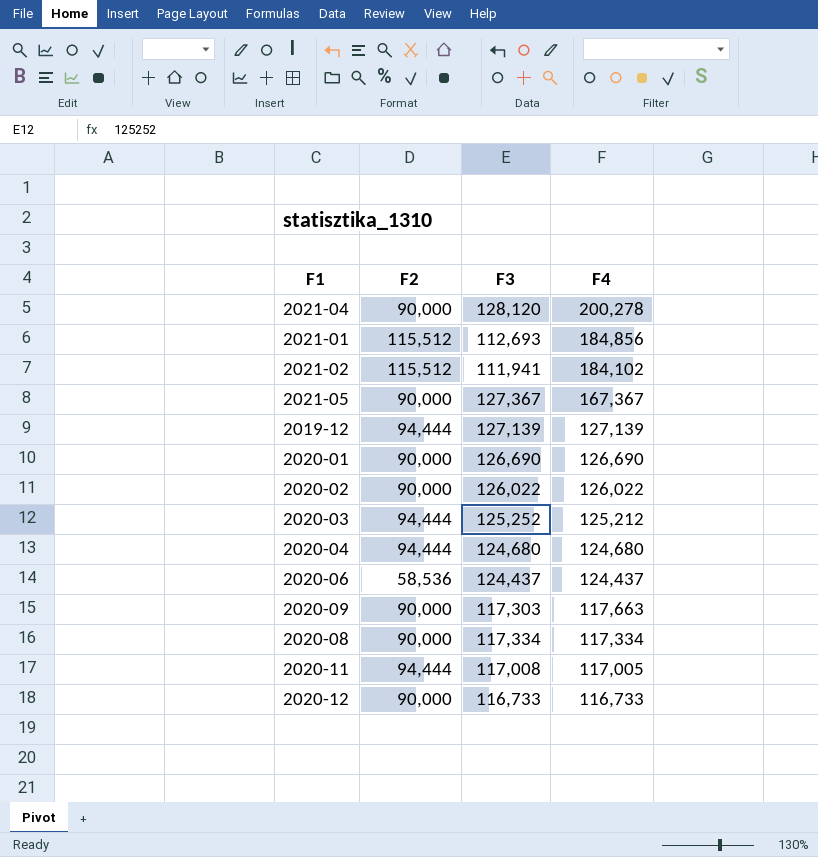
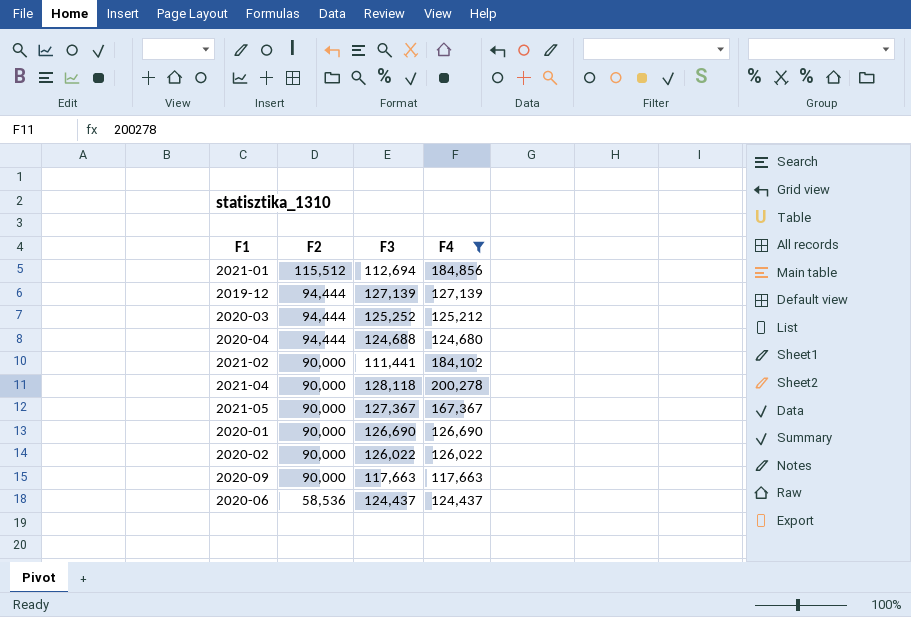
filter: none -> F4 >= 117,663
row order: F4 descending -> F2 descending
2021-01 | F3: 112,693 -> 112,694
2020-04 | F3: 124,680 -> 124,688
2021-02 | F2: 115,512 -> 90,000
2021-02 | F3: 111,941 -> 111,441
2021-04 | F3: 128,120 -> 128,118
2020-09 | F3: 117,303 -> 117,663

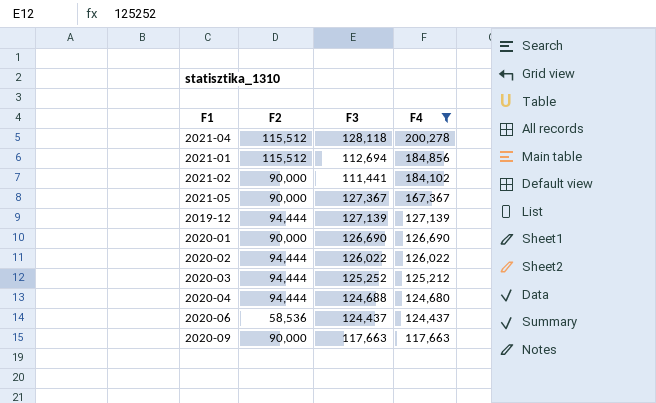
row order: F2 descending -> F4 descending
2021-04 | F2: 90,000 -> 115,512
2020-02 | F2: 90,000 -> 94,444

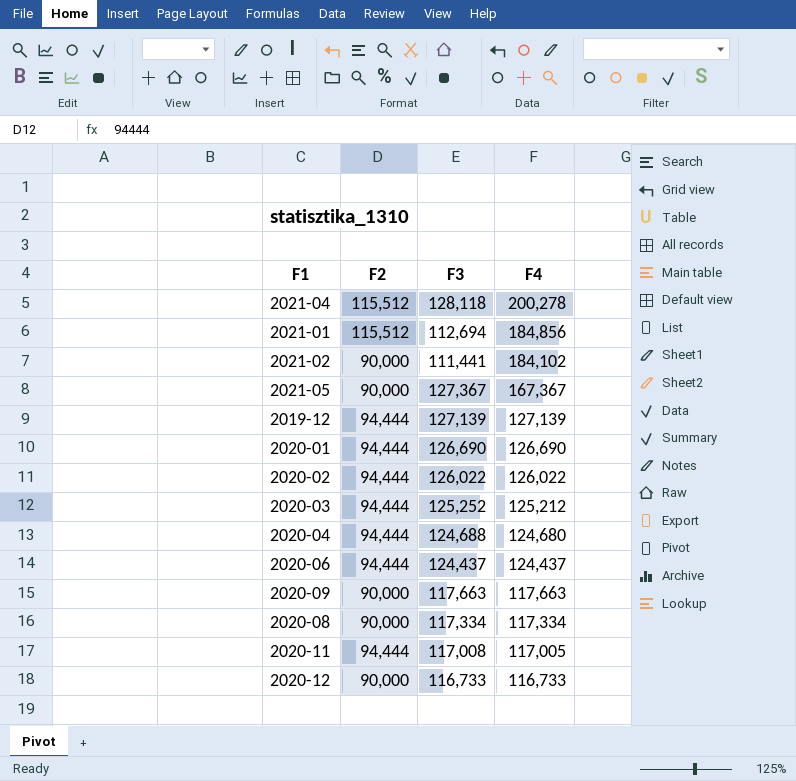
filter: F4 >= 117,663 -> none
2020-01 | F2: 90,000 -> 94,444
2020-06 | F2: 58,536 -> 94,444

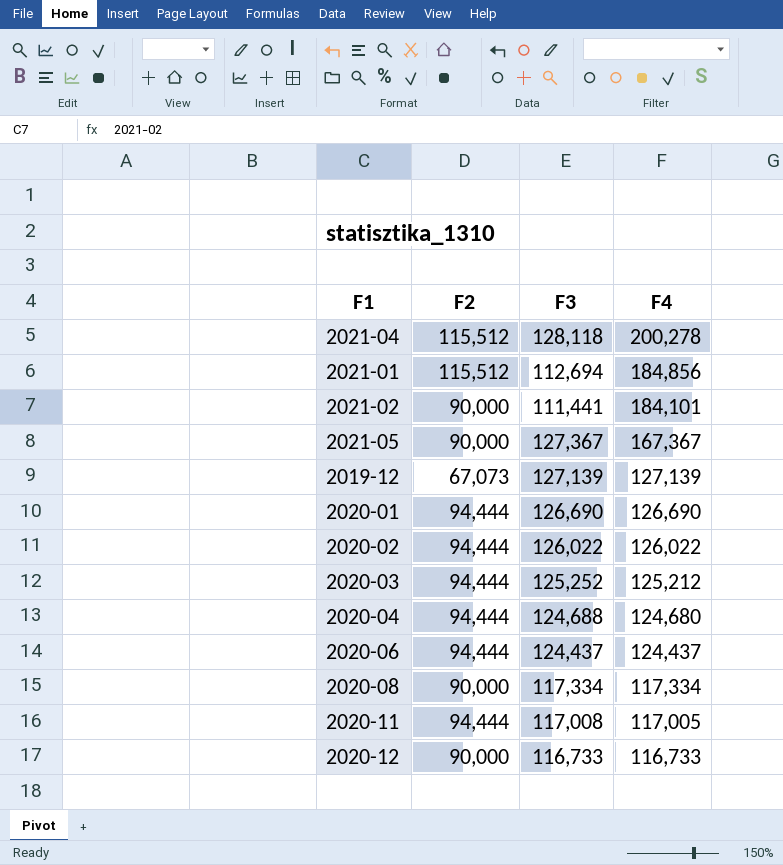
row 2020-09: 90,000 | 117,663 | 117,663 -> none
2021-02 | F4: 184,102 -> 184,101
2019-12 | F2: 94,444 -> 67,073

